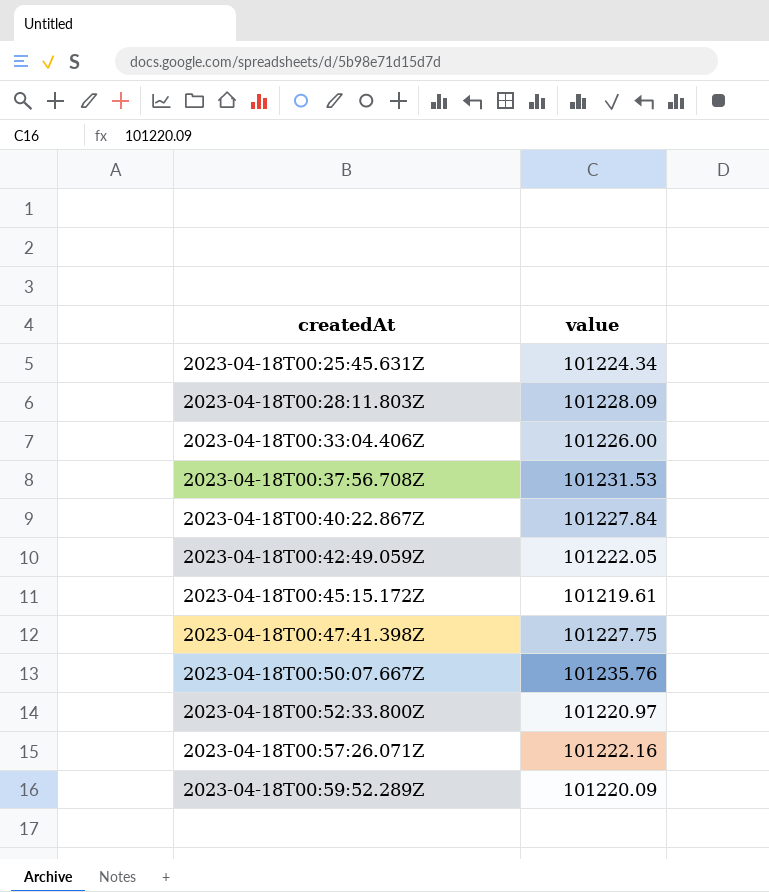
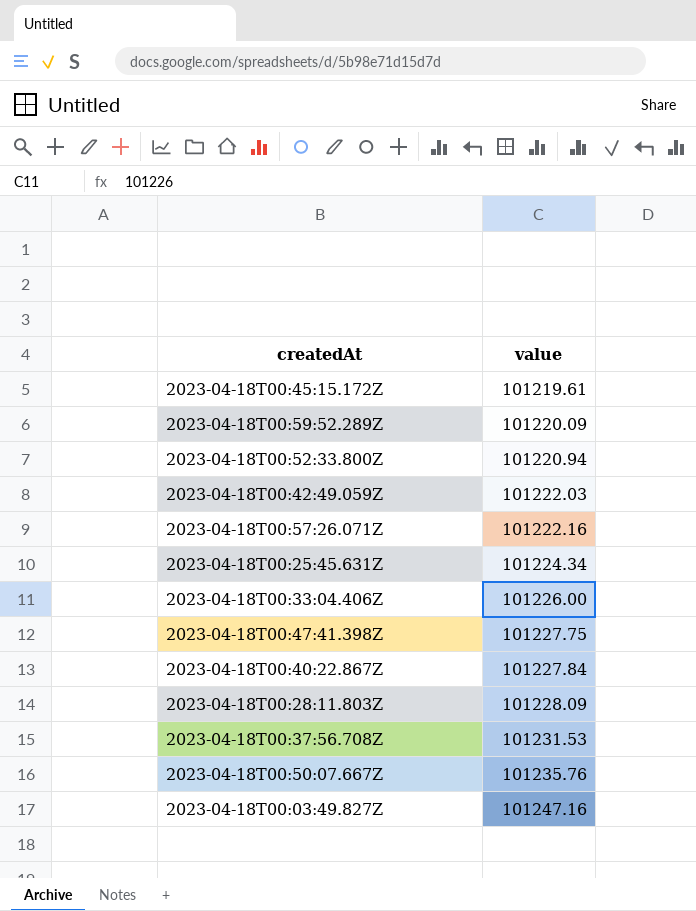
row order: createdAt ascending -> value ascending
2023-04-18T00:52:33.800Z | value: 101220.97 -> 101220.94
2023-04-18T00:42:49.059Z | value: 101222.05 -> 101222.03
row 2023-04-18T00:03:49.827Z: none -> 101247.16

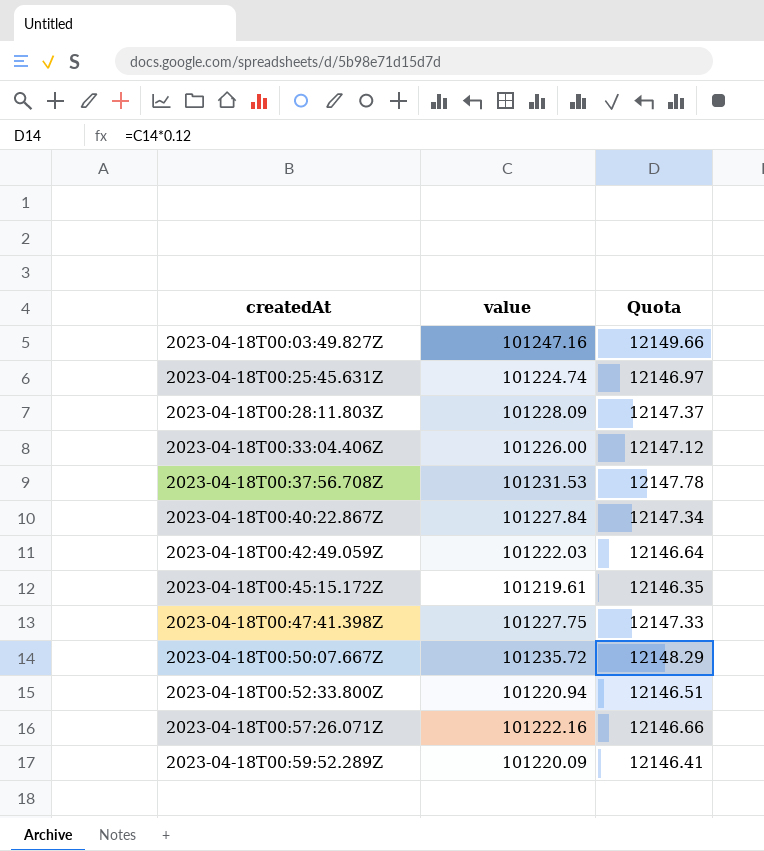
row order: value ascending -> createdAt ascending
column Quota | formula: none -> [value] * 0.12
2023-04-18T00:25:45.631Z | value: 101224.34 -> 101224.74
2023-04-18T00:50:07.667Z | value: 101235.76 -> 101235.72

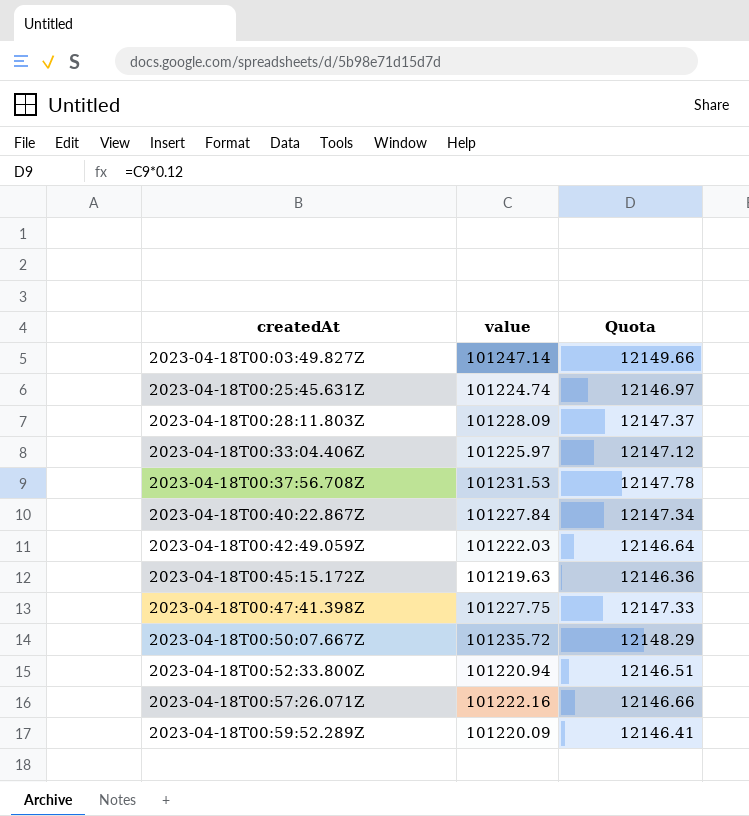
2023-04-18T00:03:49.827Z | value: 101247.16 -> 101247.14
2023-04-18T00:33:04.406Z | value: 101226.00 -> 101225.97
2023-04-18T00:45:15.172Z | value: 101219.61 -> 101219.63
2023-04-18T00:45:15.172Z | Quota: 12146.35 -> 12146.36

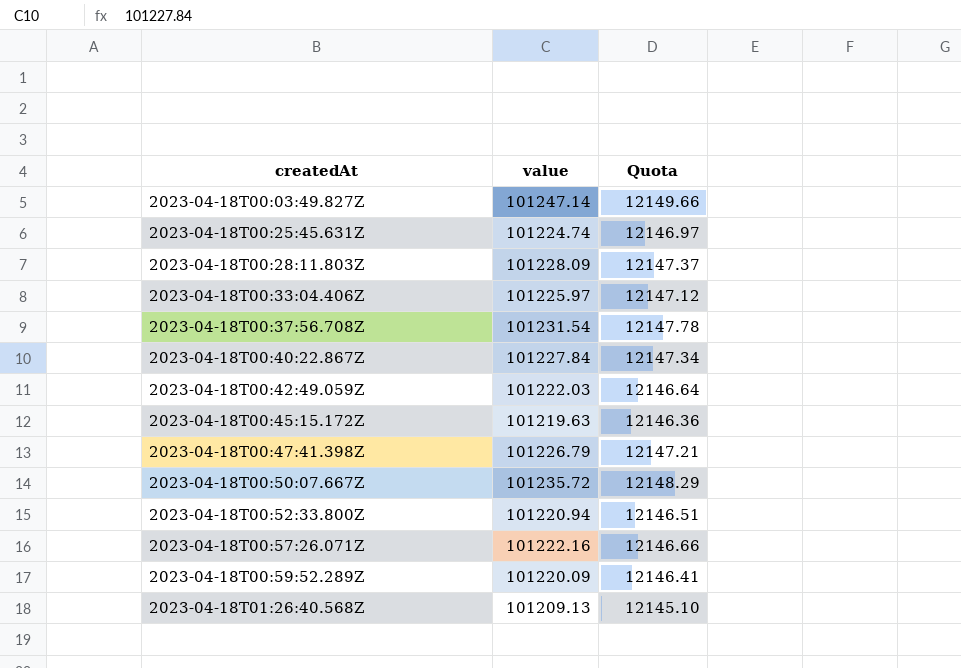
2023-04-18T00:37:56.708Z | value: 101231.53 -> 101231.54
2023-04-18T00:47:41.398Z | value: 101227.75 -> 101226.79
2023-04-18T00:47:41.398Z | Quota: 12147.33 -> 12147.21
row 2023-04-18T01:26:40.568Z: none -> 101209.13 | 12145.10

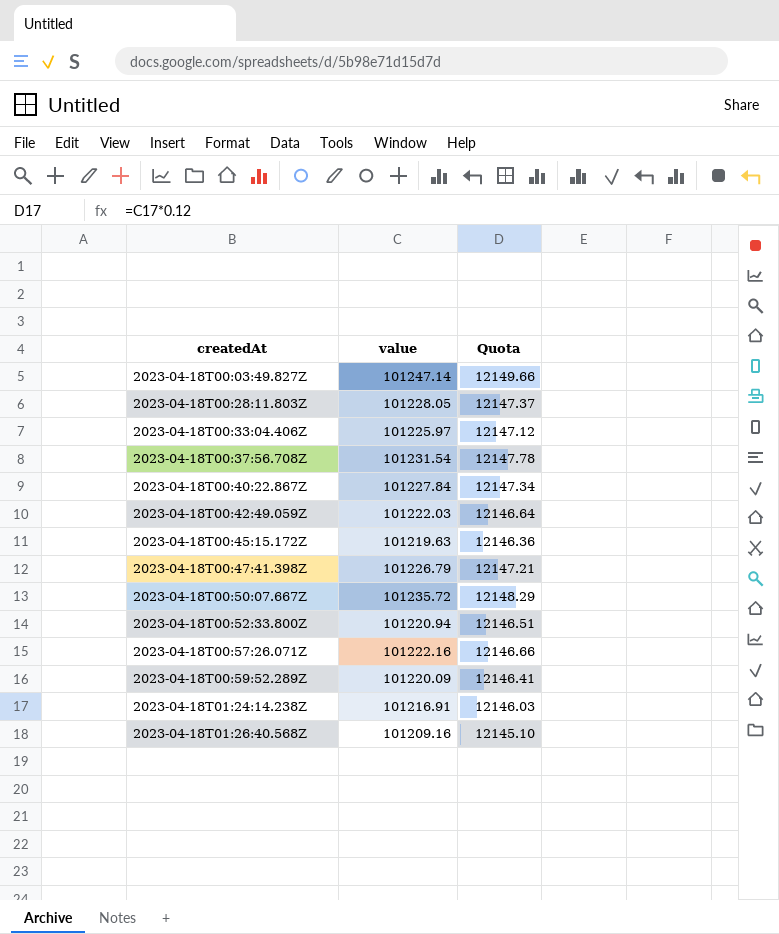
row 2023-04-18T00:25:45.631Z: 101224.74 | 12146.97 -> none
2023-04-18T00:28:11.803Z | value: 101228.09 -> 101228.05
row 2023-04-18T01:24:14.238Z: none -> 101216.91 | 12146.03
2023-04-18T01:26:40.568Z | value: 101209.13 -> 101209.16

